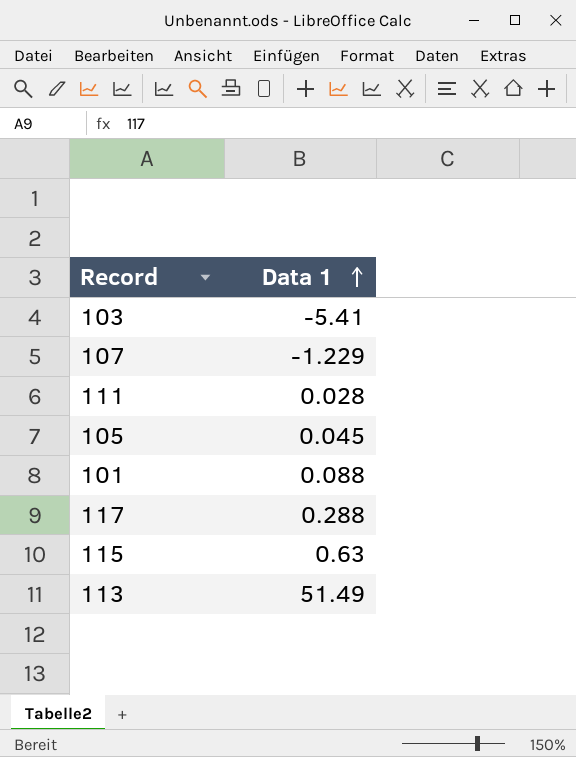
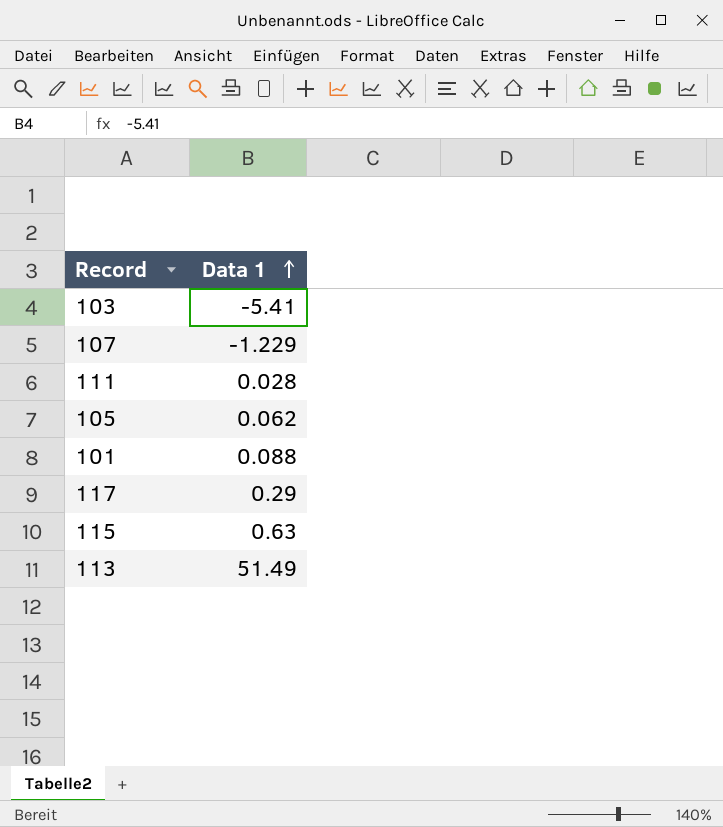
105 | Data 1: 0.045 -> 0.062
117 | Data 1: 0.288 -> 0.29

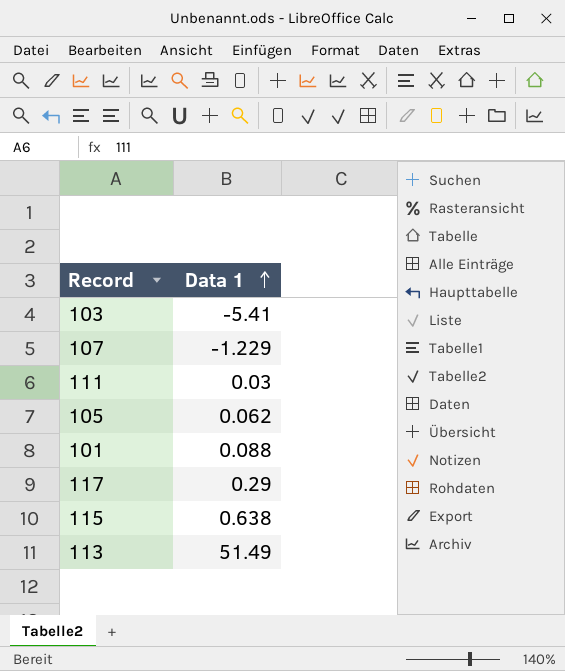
111 | Data 1: 0.028 -> 0.03
115 | Data 1: 0.63 -> 0.638

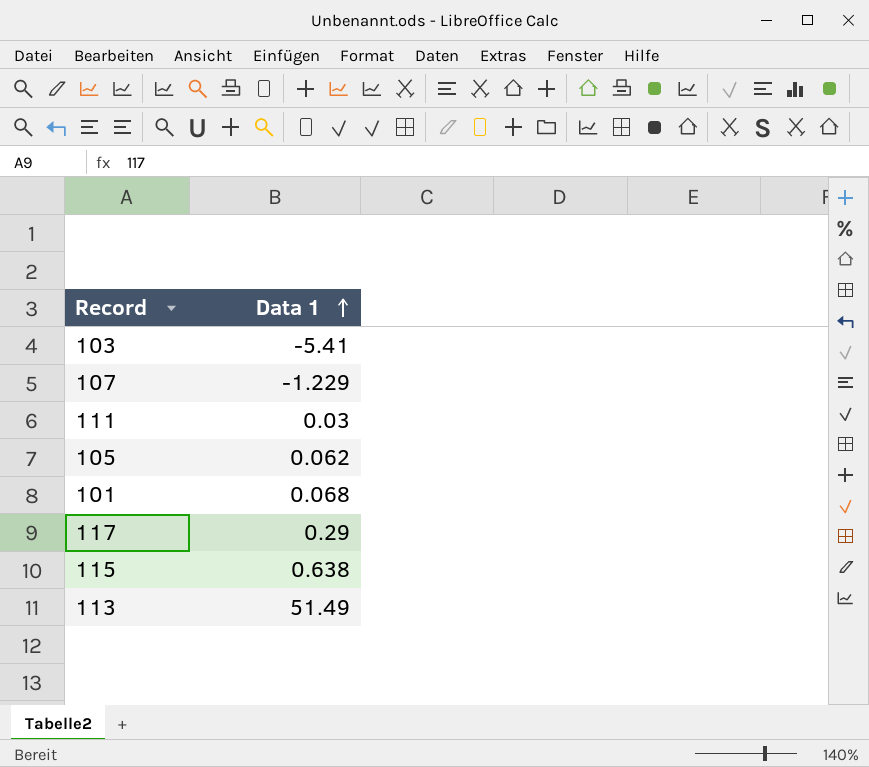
101 | Data 1: 0.088 -> 0.068

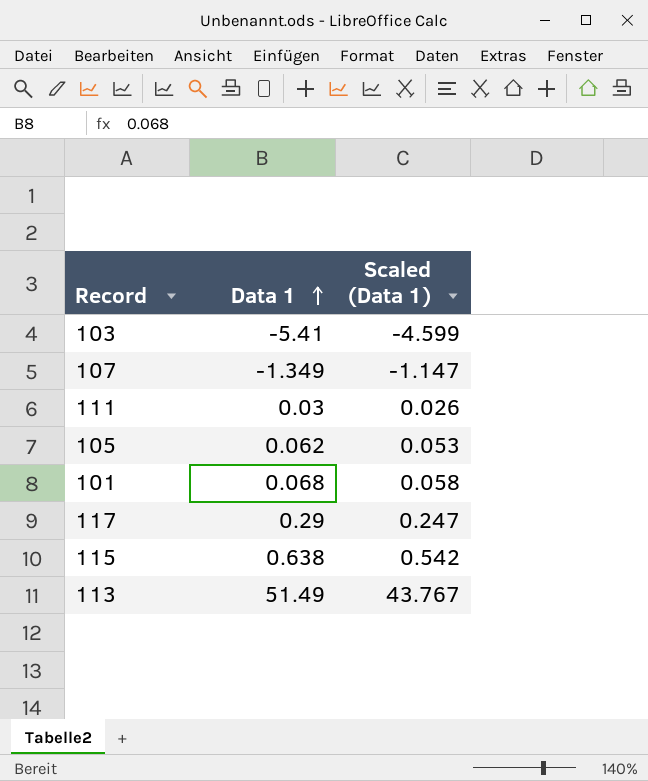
column Scaled (Data 1) | formula: none -> [Data 1] * 0.85
107 | Data 1: -1.229 -> -1.349

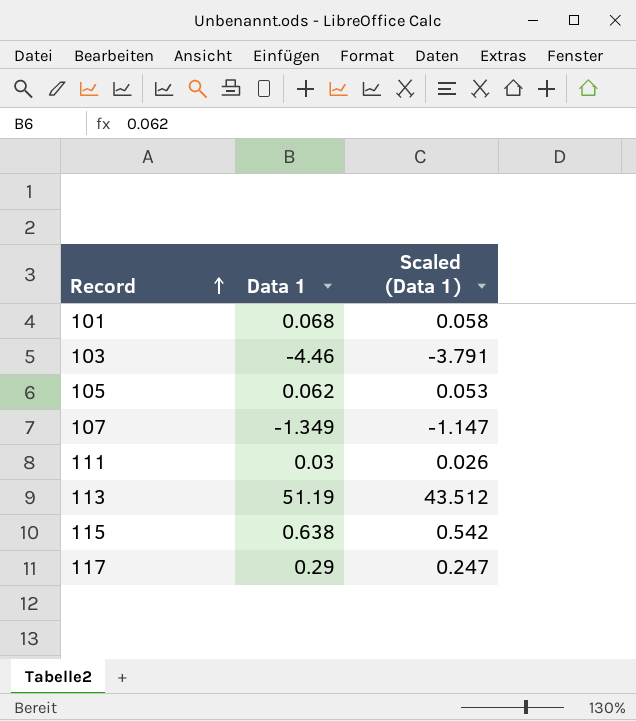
row order: Data 1 ascending -> Record ascending
103 | Data 1: -5.41 -> -4.46
103 | Scaled (Data 1): -4.599 -> -3.791
113 | Data 1: 51.49 -> 51.19
113 | Scaled (Data 1): 43.767 -> 43.512

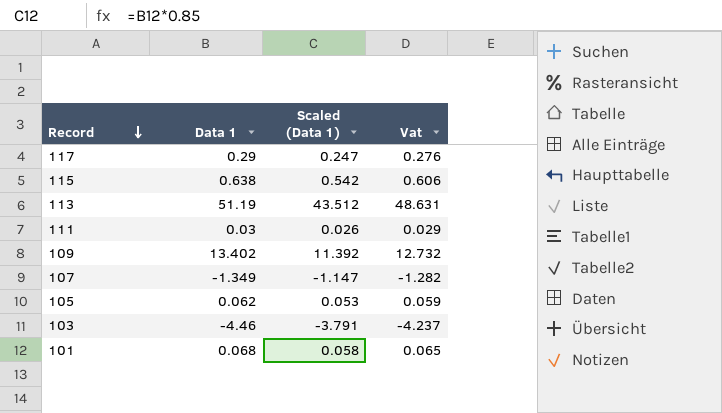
row order: Record ascending -> Record descending
column Vat | formula: none -> [Data 1] * 0.95
row 109: none -> 13.402 | 11.392 | 12.732

